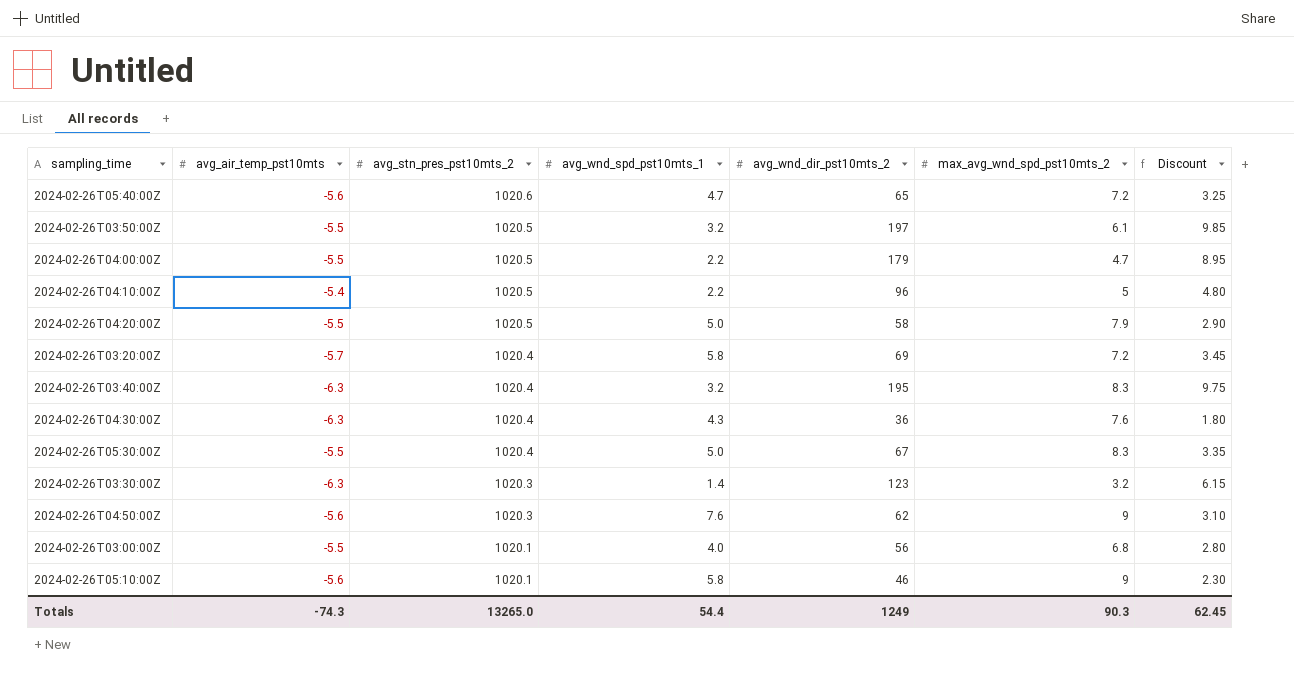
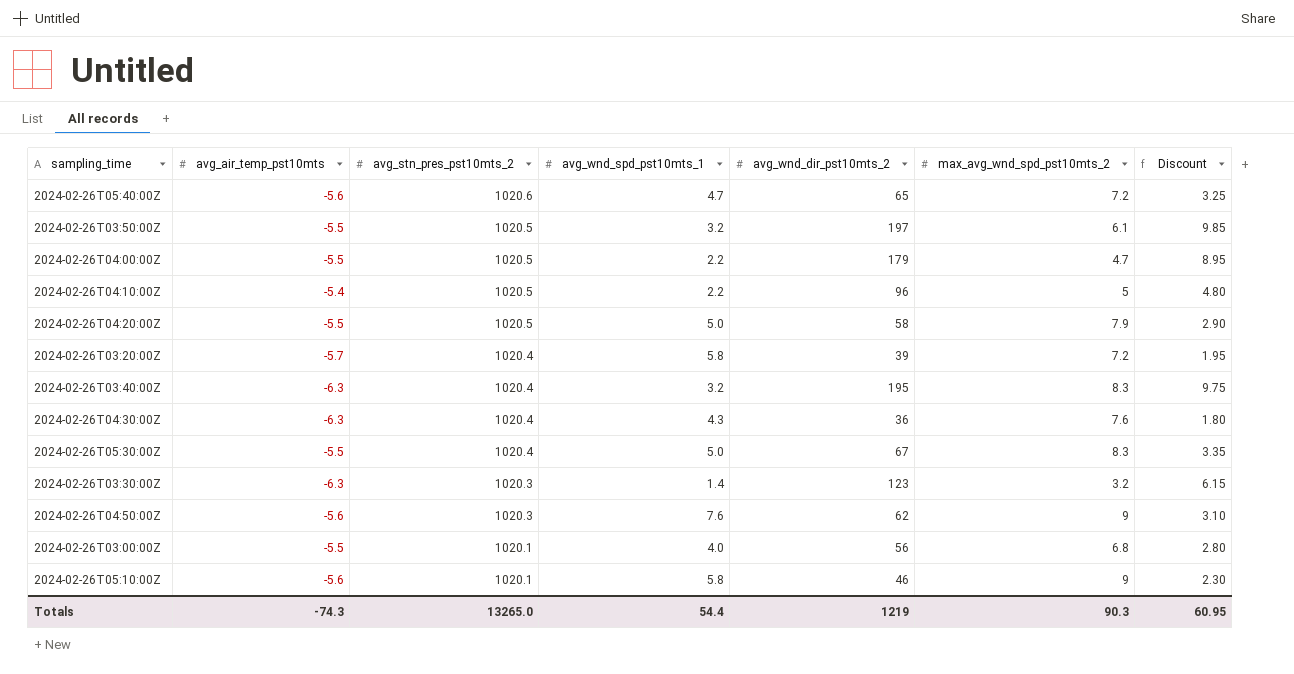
2024-02-26T03:20:00Z | avg_wnd_dir_pst10mts_2: 69 -> 39
2024-02-26T03:20:00Z | Discount: 3.45 -> 1.95
Totals | avg_wnd_dir_pst10mts_2: 1249 -> 1219
Totals | Discount: 62.45 -> 60.95

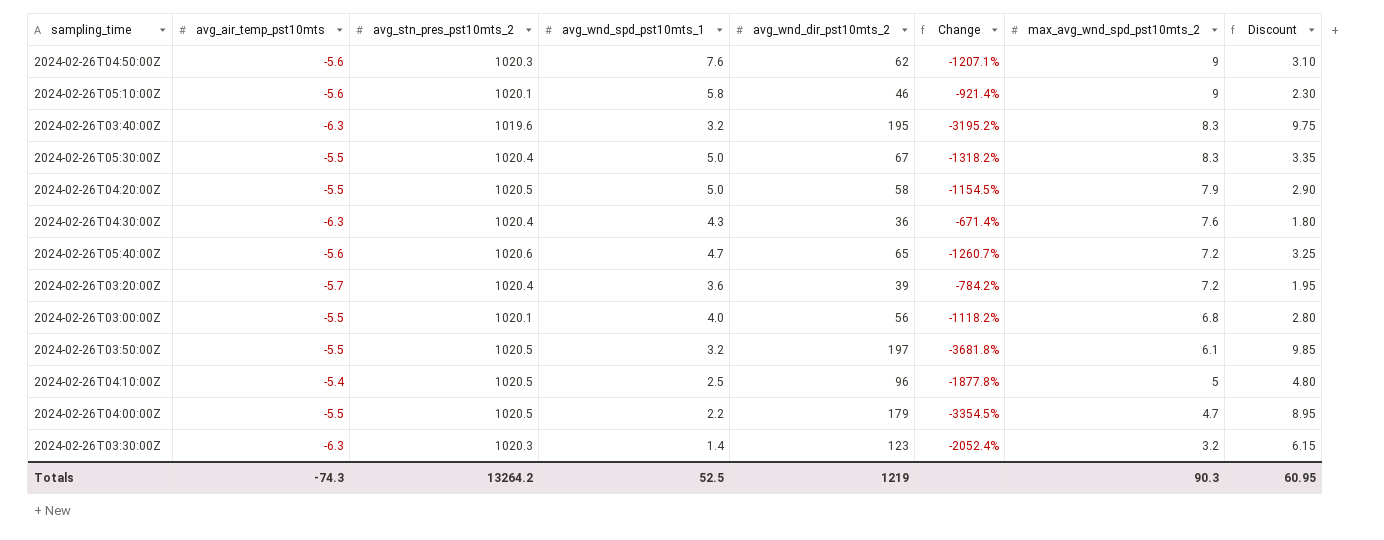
row order: avg_stn_pres_pst10mts_2 descending -> max_avg_wnd_spd_pst10mts_2 descending
column Change | formula: none -> ([avg_wnd_dir_pst10mts_2] - [avg_air_temp_pst10mts]) / [avg_air_temp_pst10mts]
2024-02-26T03:40:00Z | avg_stn_pres_pst10mts_2: 1020.4 -> 1019.6
2024-02-26T03:20:00Z | avg_wnd_spd_pst10mts_1: 5.8 -> 3.6
2024-02-26T04:10:00Z | avg_wnd_spd_pst10mts_1: 2.2 -> 2.5
Totals | avg_stn_pres_pst10mts_2: 13265.0 -> 13264.2
Totals | avg_wnd_spd_pst10mts_1: 54.4 -> 52.5

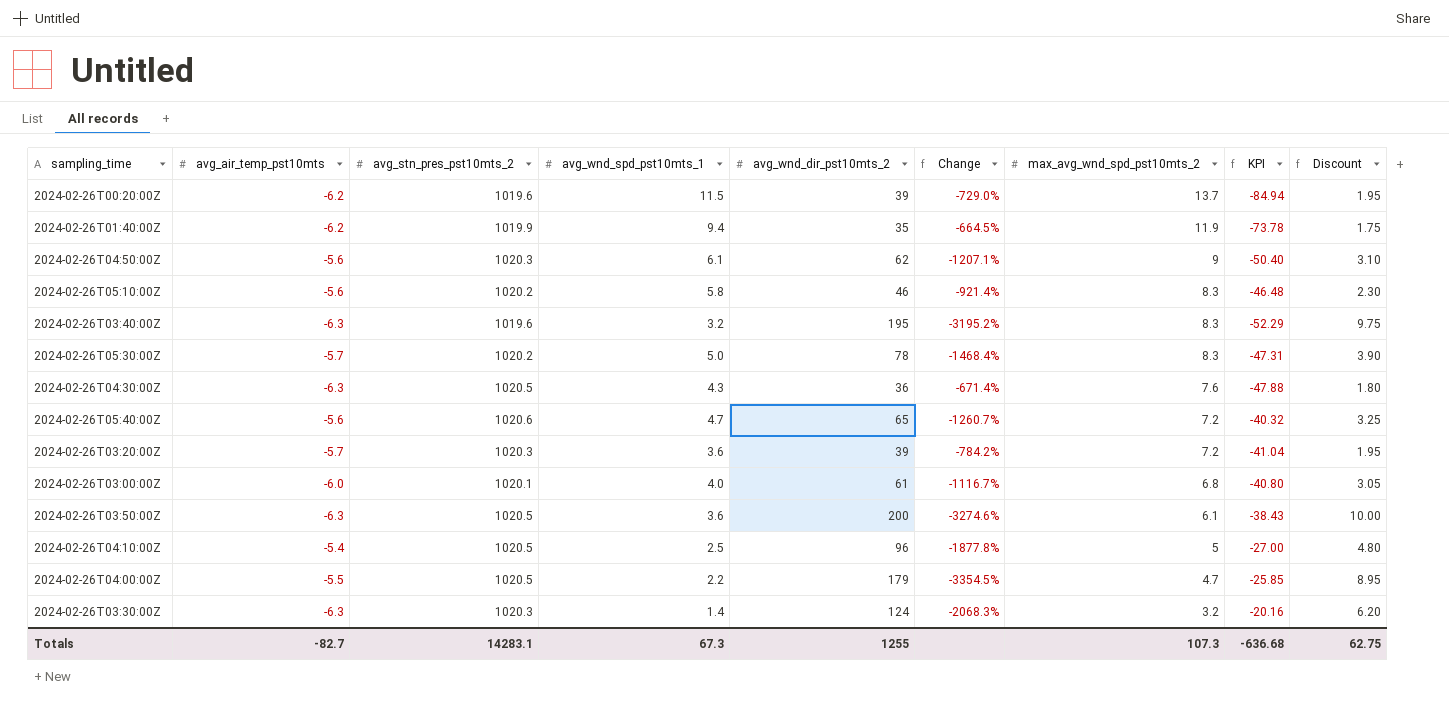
column KPI | formula: none -> [avg_air_temp_pst10mts] * [max_avg_wnd_spd_pst10mts_2]
row 2024-02-26T04:20:00Z: -5.5 | 1020.5 | 5.0 | 58 | -1154.5% | 7.9 | 2.90 -> none
row 2024-02-26T00:20:00Z: none -> -6.2 | 1019.6 | 11.5 | 39 | -729.0% | 13.7 | -84.94 | 1.95
row 2024-02-26T01:40:00Z: none -> -6.2 | 1019.9 | 9.4 | 35 | -664.5% | 11.9 | -73.78 | 1.75
2024-02-26T04:50:00Z | avg_wnd_spd_pst10mts_1: 7.6 -> 6.1
2024-02-26T05:10:00Z | avg_stn_pres_pst10mts_2: 1020.1 -> 1020.2
2024-02-26T05:10:00Z | max_avg_wnd_spd_pst10mts_2: 9 -> 8.3
2024-02-26T05:30:00Z | avg_air_temp_pst10mts: -5.5 -> -5.7
2024-02-26T05:30:00Z | avg_stn_pres_pst10mts_2: 1020.4 -> 1020.2
2024-02-26T05:30:00Z | avg_wnd_dir_pst10mts_2: 67 -> 78
2024-02-26T05:30:00Z | Change: -1318.2% -> -1468.4%
2024-02-26T05:30:00Z | Discount: 3.35 -> 3.90
2024-02-26T04:30:00Z | avg_stn_pres_pst10mts_2: 1020.4 -> 1020.5
2024-02-26T03:20:00Z | avg_stn_pres_pst10mts_2: 1020.4 -> 1020.3
2024-02-26T03:00:00Z | avg_air_temp_pst10mts: -5.5 -> -6.0
2024-02-26T03:00:00Z | avg_wnd_dir_pst10mts_2: 56 -> 61
2024-02-26T03:00:00Z | Change: -1118.2% -> -1116.7%
2024-02-26T03:00:00Z | Discount: 2.80 -> 3.05
2024-02-26T03:50:00Z | avg_air_temp_pst10mts: -5.5 -> -6.3
2024-02-26T03:50:00Z | avg_wnd_spd_pst10mts_1: 3.2 -> 3.6
2024-02-26T03:50:00Z | avg_wnd_dir_pst10mts_2: 197 -> 200
2024-02-26T03:50:00Z | Change: -3681.8% -> -3274.6%
2024-02-26T03:50:00Z | Discount: 9.85 -> 10.00
2024-02-26T03:30:00Z | avg_wnd_dir_pst10mts_2: 123 -> 124
2024-02-26T03:30:00Z | Change: -2052.4% -> -2068.3%
2024-02-26T03:30:00Z | Discount: 6.15 -> 6.20
Totals | avg_air_temp_pst10mts: -74.3 -> -82.7
Totals | avg_stn_pres_pst10mts_2: 13264.2 -> 14283.1
Totals | avg_wnd_spd_pst10mts_1: 52.5 -> 67.3
Totals | avg_wnd_dir_pst10mts_2: 1219 -> 1255
Totals | max_avg_wnd_spd_pst10mts_2: 90.3 -> 107.3
Totals | Discount: 60.95 -> 62.75

